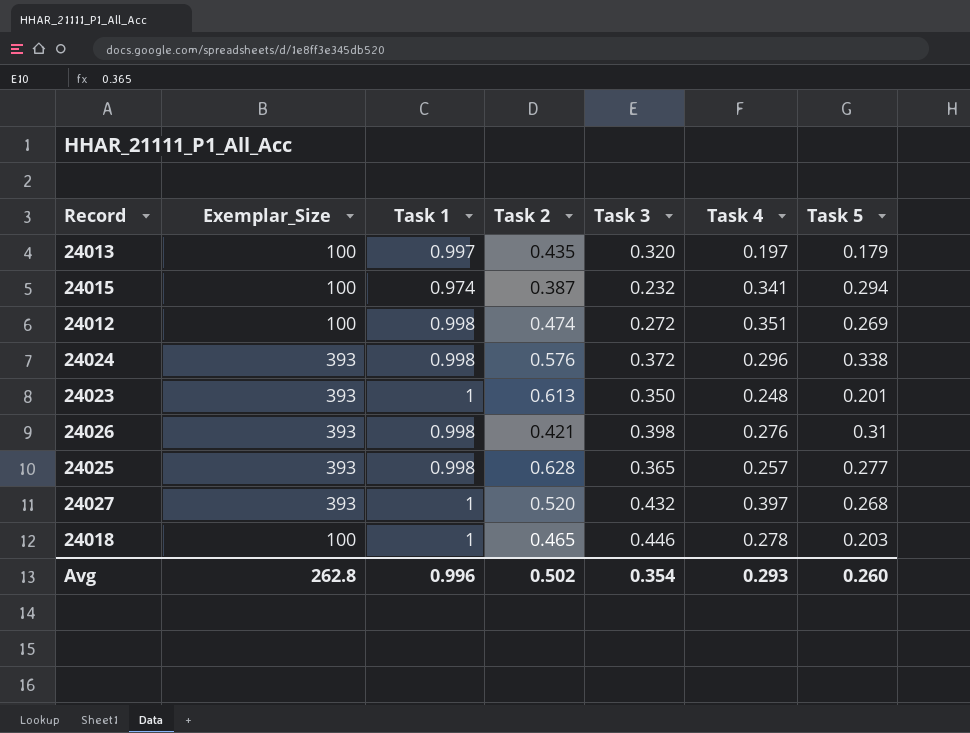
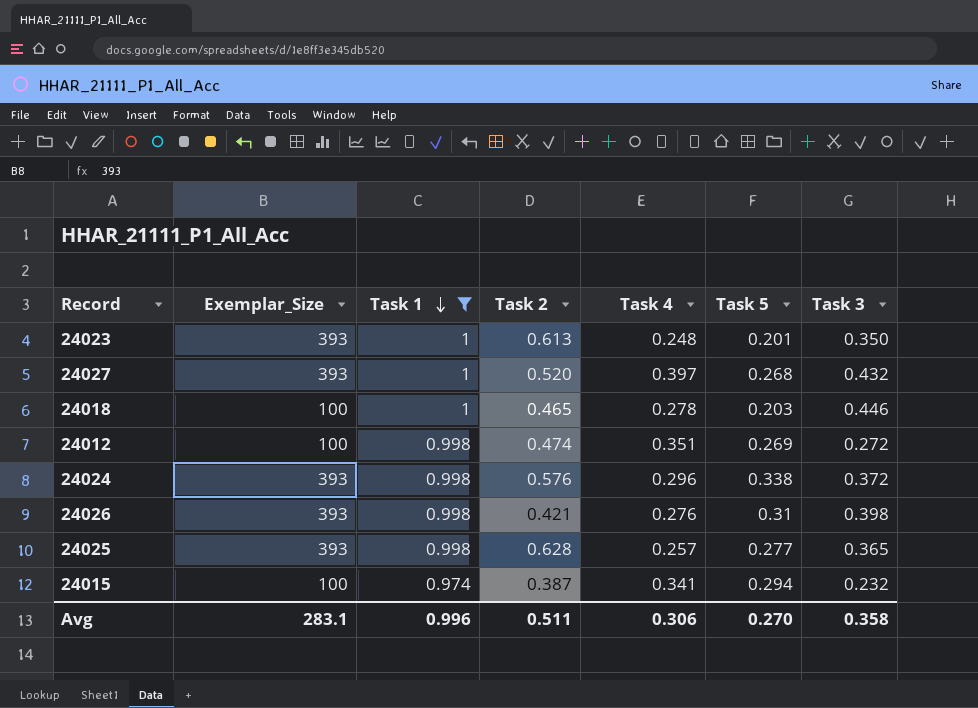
filter: none -> Task 1 != 0.997
row order: none -> Task 1 descending
column Task 3 | position: 5 -> 7
Avg | Exemplar_Size: 262.8 -> 283.1
Avg | Task 2: 0.502 -> 0.511
Avg | Task 4: 0.293 -> 0.306
Avg | Task 5: 0.260 -> 0.270
Avg | Task 3: 0.354 -> 0.358

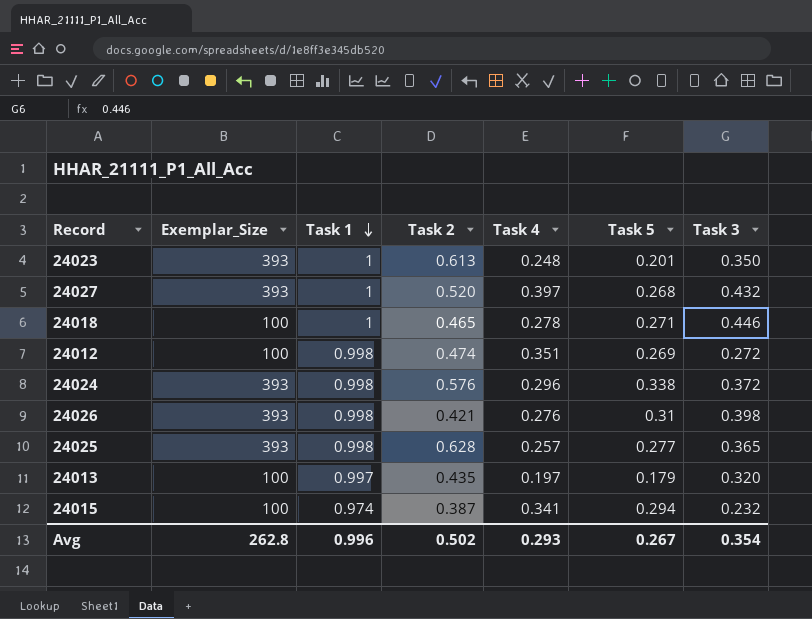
filter: Task 1 != 0.997 -> none
24018 | Task 5: 0.203 -> 0.271
Avg | Exemplar_Size: 283.1 -> 262.8
Avg | Task 2: 0.511 -> 0.502
Avg | Task 4: 0.306 -> 0.293
Avg | Task 5: 0.270 -> 0.267
Avg | Task 3: 0.358 -> 0.354

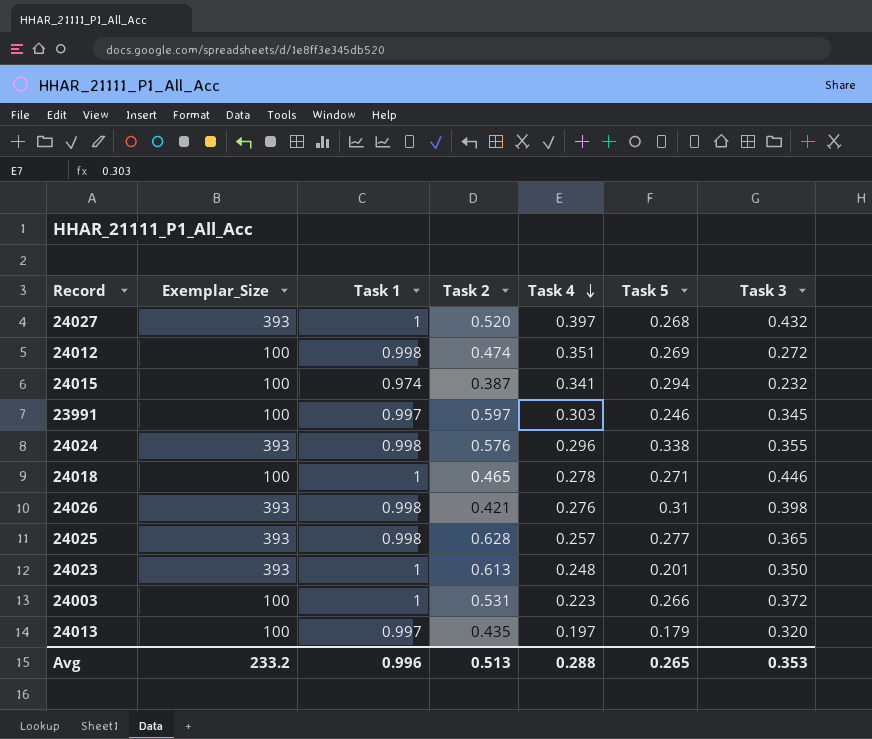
row order: Task 1 descending -> Task 4 descending
row 23991: none -> 100 | 0.997 | 0.597 | 0.303 | 0.246 | 0.345
24024 | Task 3: 0.372 -> 0.355
row 24003: none -> 100 | 1 | 0.531 | 0.223 | 0.266 | 0.372
Avg | Exemplar_Size: 262.8 -> 233.2
Avg | Task 2: 0.502 -> 0.513
Avg | Task 4: 0.293 -> 0.288
Avg | Task 5: 0.267 -> 0.265
Avg | Task 3: 0.354 -> 0.353

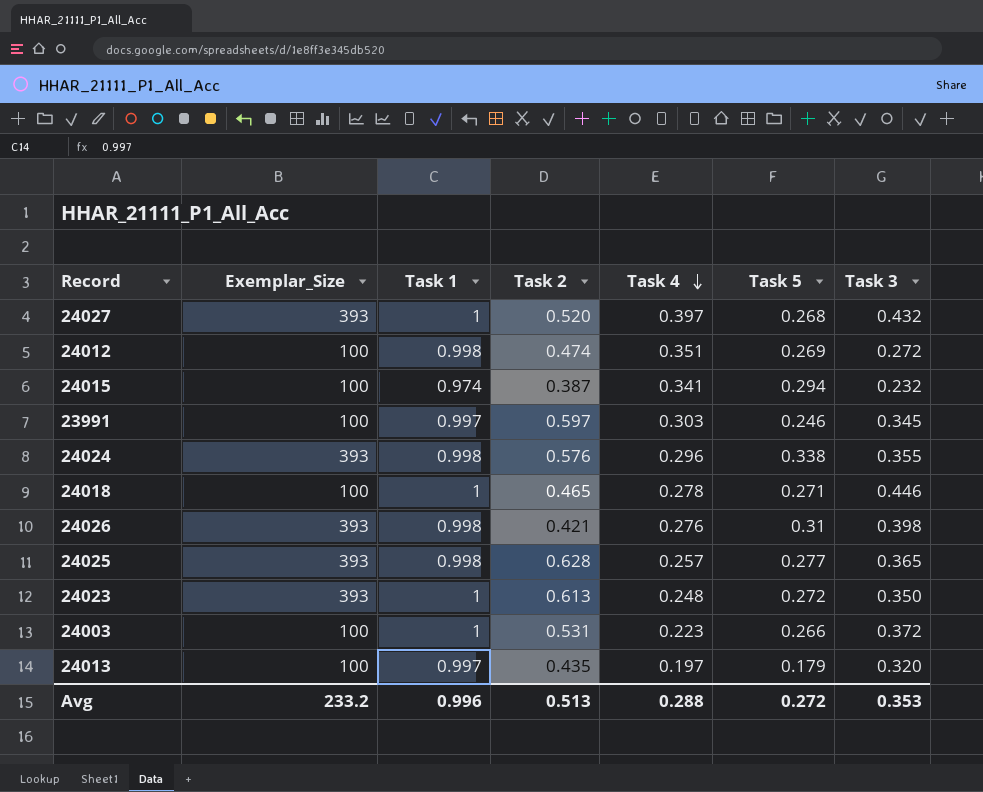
24023 | Task 5: 0.201 -> 0.272
Avg | Task 5: 0.265 -> 0.272

